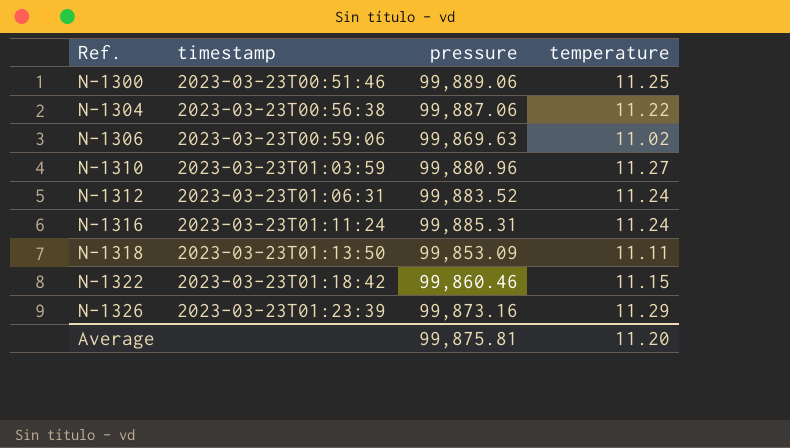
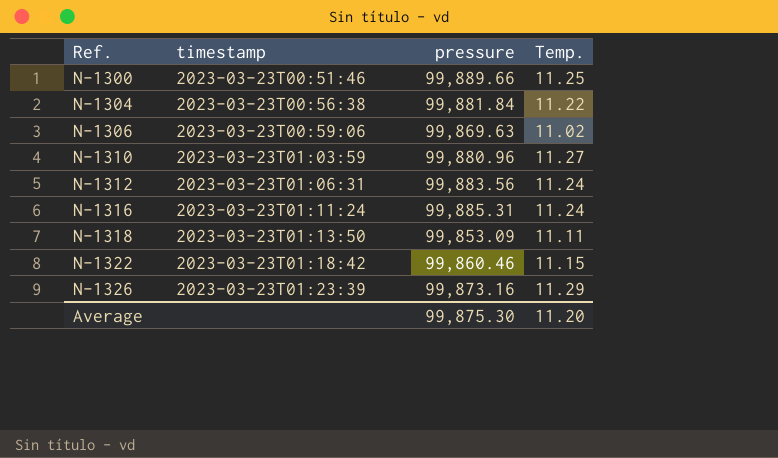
column name: temperature -> Temp.
N-1300 | pressure: 99,889.06 -> 99,889.66
N-1304 | pressure: 99,887.06 -> 99,881.84
N-1312 | pressure: 99,883.52 -> 99,883.56
Average | pressure: 99,875.81 -> 99,875.30

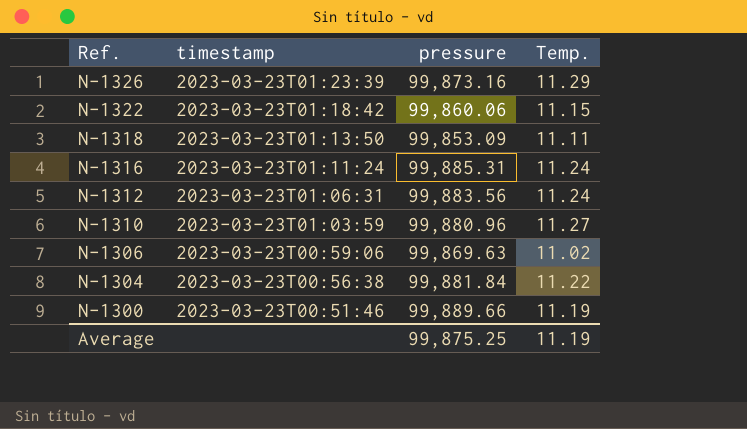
row order: Ref. ascending -> Ref. descending
N-1322 | pressure: 99,860.46 -> 99,860.06
N-1300 | Temp.: 11.25 -> 11.19
Average | pressure: 99,875.30 -> 99,875.25
Average | Temp.: 11.20 -> 11.19

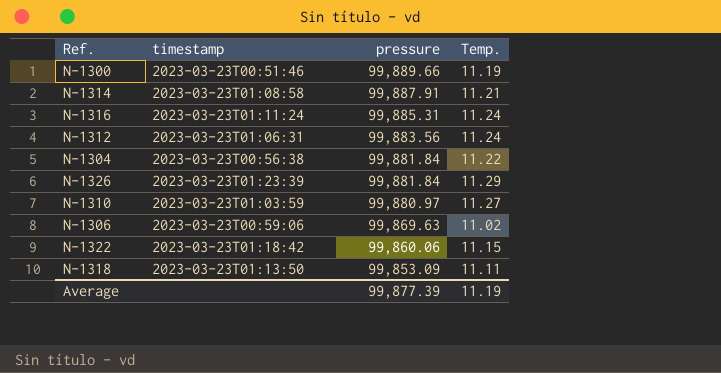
row order: Ref. descending -> pressure descending
row N-1314: none -> 2023-03-23T01:08:58 | 99,887.91 | 11.21
N-1326 | pressure: 99,873.16 -> 99,881.84
N-1310 | pressure: 99,880.96 -> 99,880.97
Average | pressure: 99,875.25 -> 99,877.39

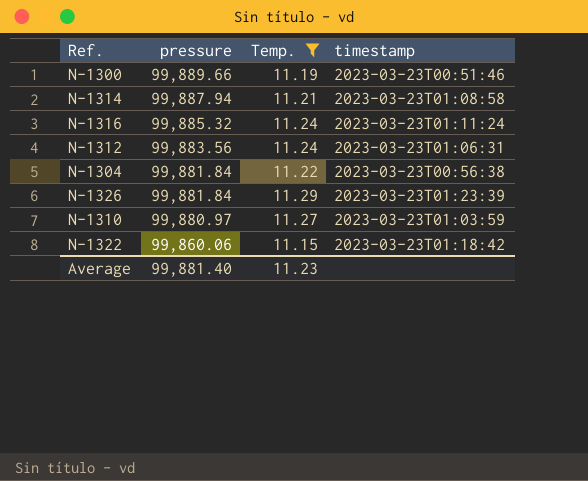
filter: none -> Temp. >= 11.15
column timestamp | position: 2 -> 4
N-1314 | pressure: 99,887.91 -> 99,887.94
N-1316 | pressure: 99,885.31 -> 99,885.32
Average | pressure: 99,877.39 -> 99,881.40
Average | Temp.: 11.19 -> 11.23

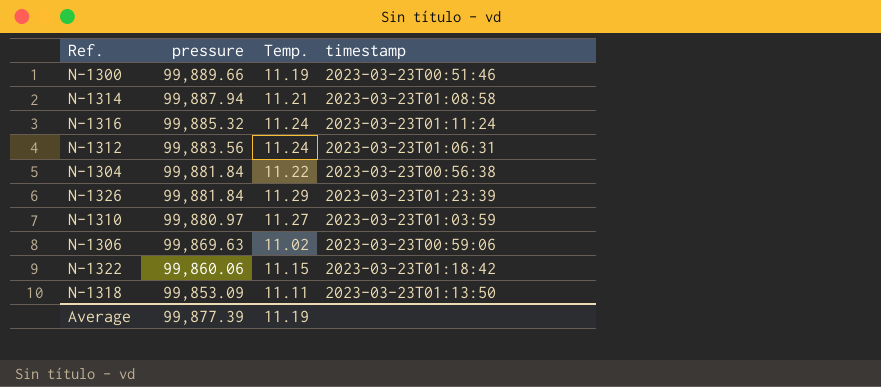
filter: Temp. >= 11.15 -> none
Average | pressure: 99,881.40 -> 99,877.39
Average | Temp.: 11.23 -> 11.19

